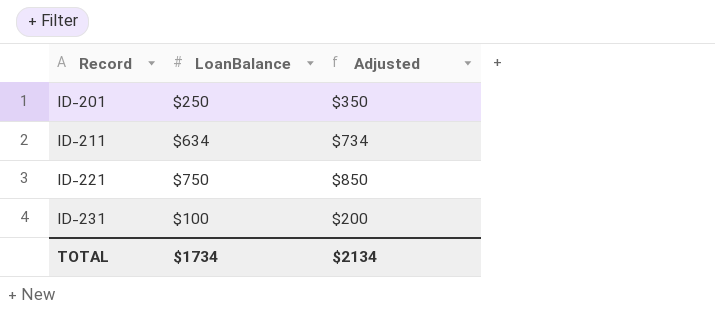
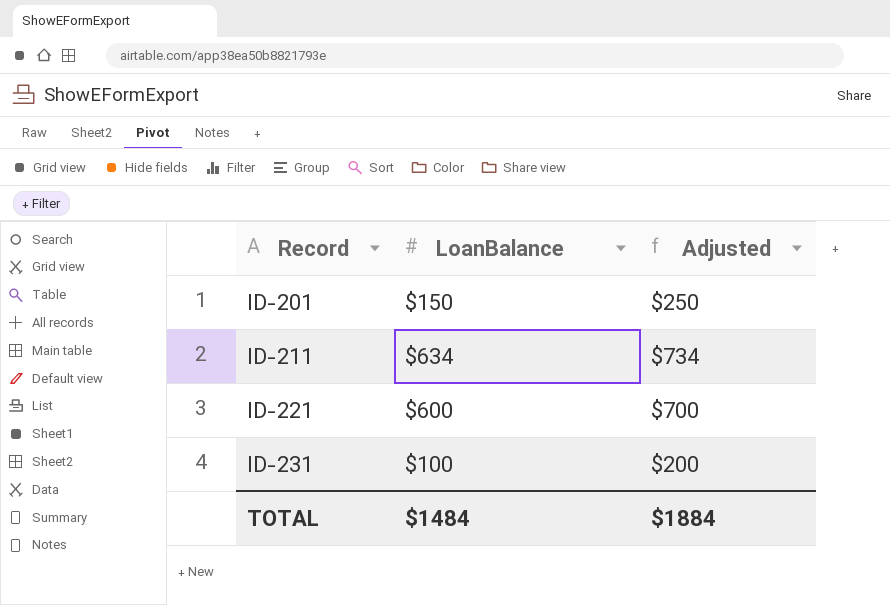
ID-201 | LoanBalance: $250 -> $150
ID-201 | Adjusted: $350 -> $250
ID-221 | LoanBalance: $750 -> $600
ID-221 | Adjusted: $850 -> $700
TOTAL | LoanBalance: $1734 -> $1484
TOTAL | Adjusted: $2134 -> $1884

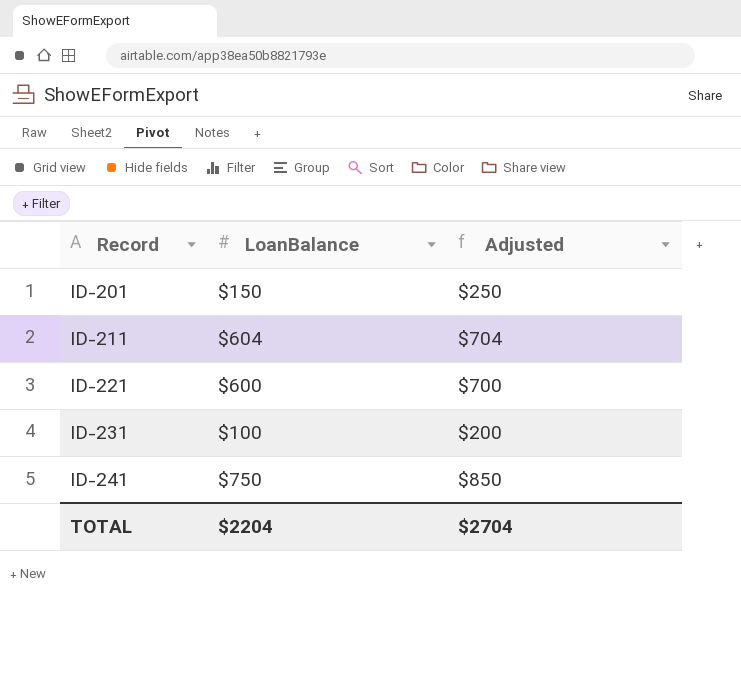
ID-211 | LoanBalance: $634 -> $604
ID-211 | Adjusted: $734 -> $704
row ID-241: none -> $750 | $850
TOTAL | LoanBalance: $1484 -> $2204
TOTAL | Adjusted: $1884 -> $2704

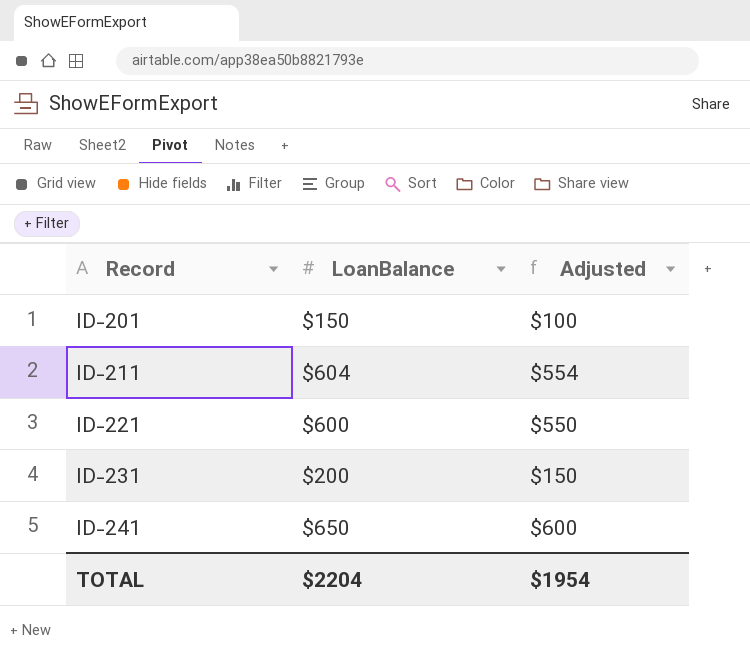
column Adjusted | formula: [LoanBalance] + 100 -> [LoanBalance] - 50
ID-231 | LoanBalance: $100 -> $200
ID-241 | LoanBalance: $750 -> $650
TOTAL | Adjusted: $2704 -> $1954

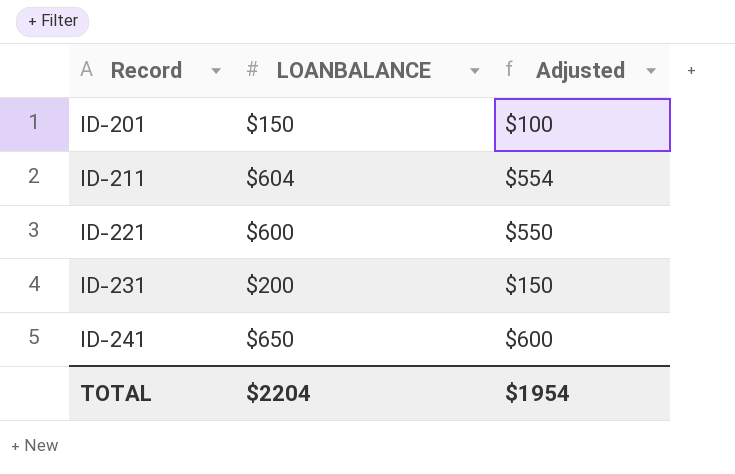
column name: LoanBalance -> LOANBALANCE

